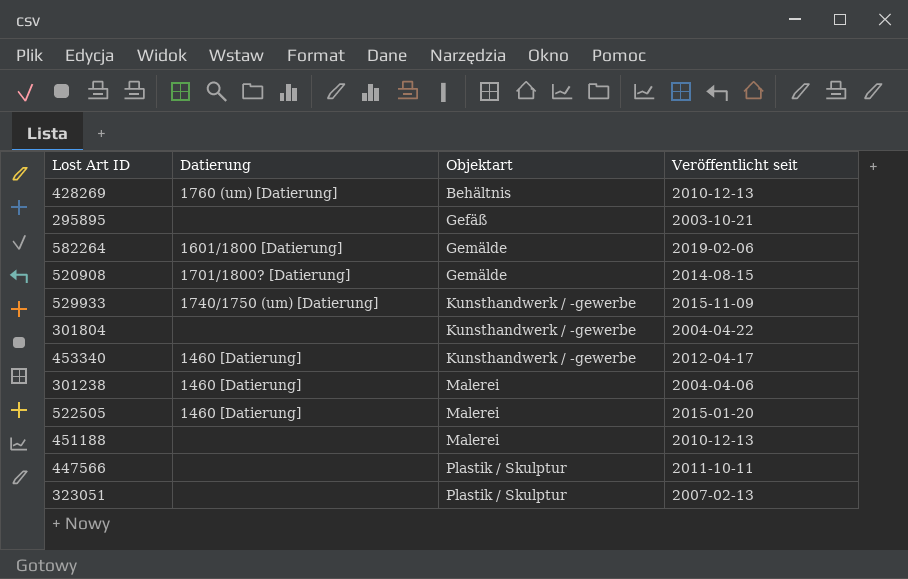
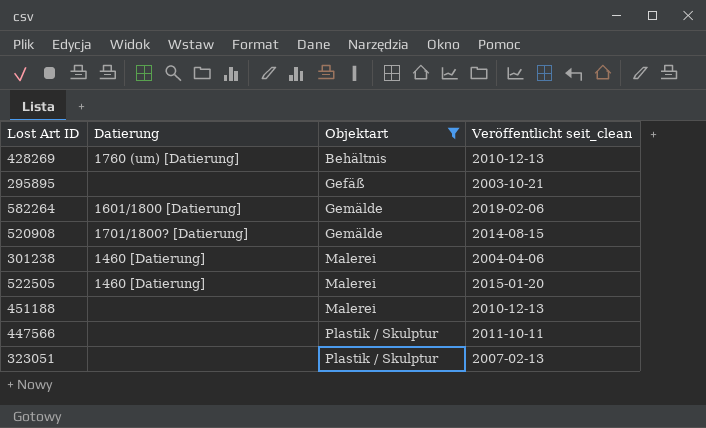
filter: none -> Objektart != Kunsthandwerk / -gewerbe
column name: Veröffentlicht seit -> Veröffentlicht seit_clean

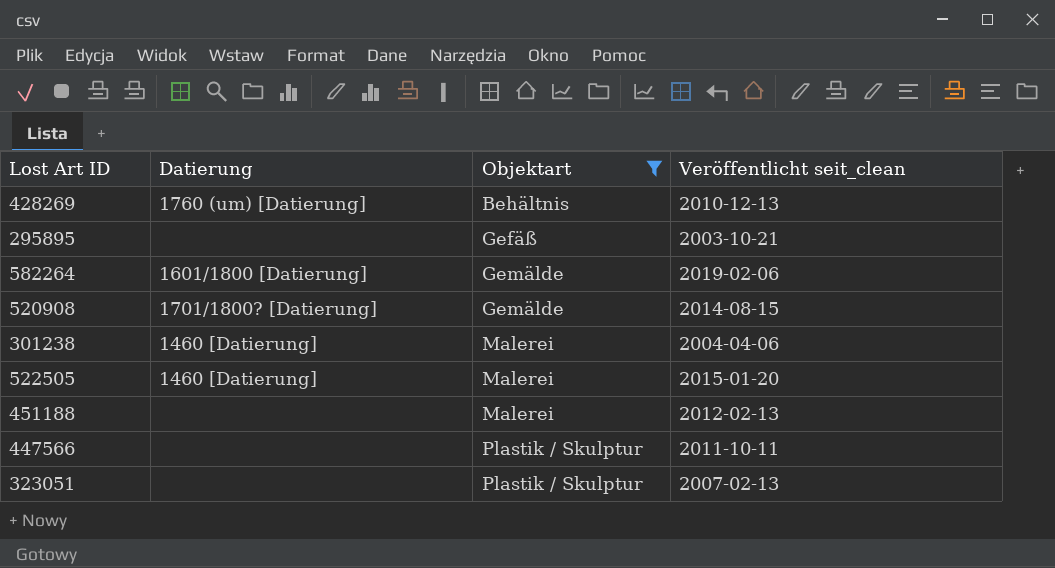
451188 | Veröffentlicht seit_clean: 2010-12-13 -> 2012-02-13

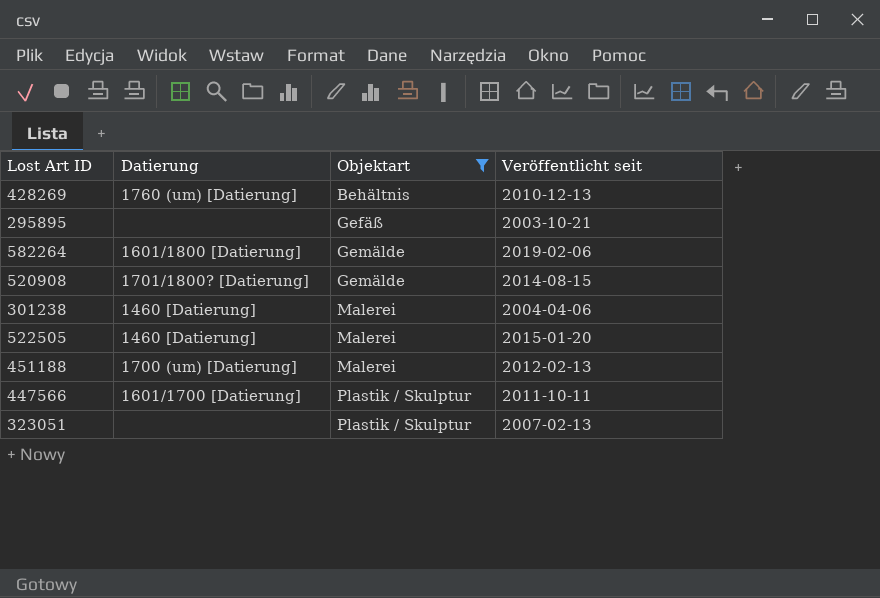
column name: Veröffentlicht seit_clean -> Veröffentlicht seit
451188 | Datierung: none -> 1700 (um) [Datierung]
447566 | Datierung: none -> 1601/1700 [Datierung]

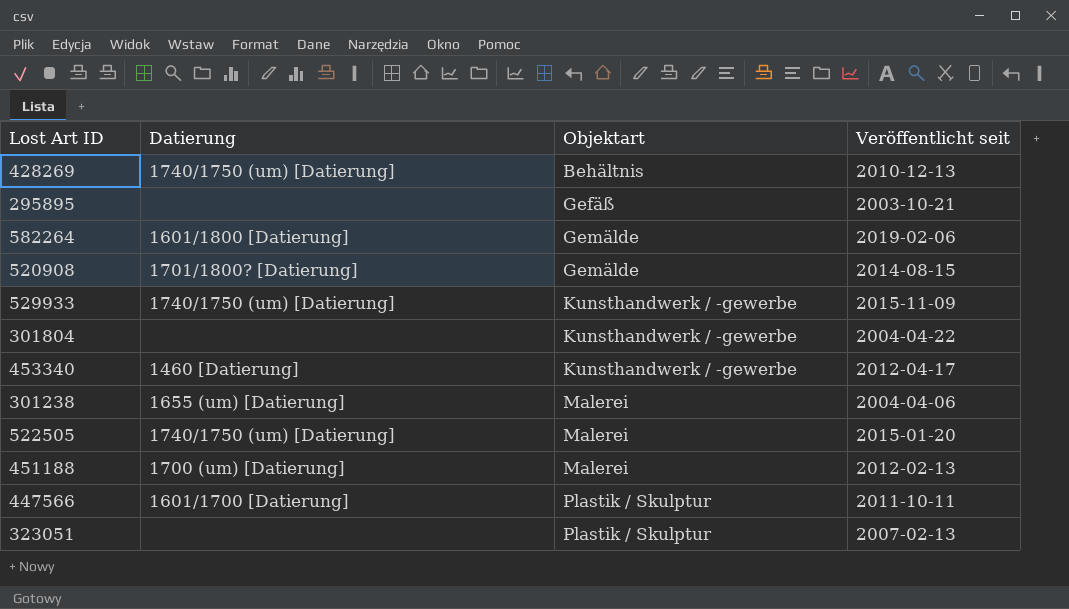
filter: Objektart != Kunsthandwerk / -gewerbe -> none
428269 | Datierung: 1760 (um) [Datierung] -> 1740/1750 (um) [Datierung]
301238 | Datierung: 1460 [Datierung] -> 1655 (um) [Datierung]
522505 | Datierung: 1460 [Datierung] -> 1740/1750 (um) [Datierung]

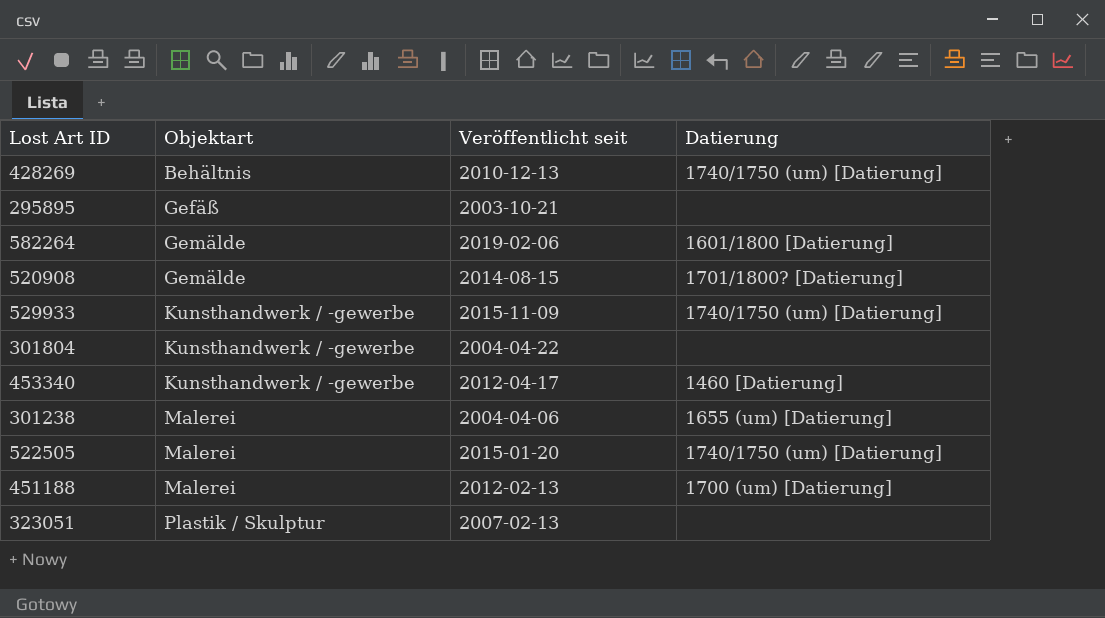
column Datierung | position: 2 -> 4
row 447566: 1601/1700 [Datierung] | Plastik / Skulptur | 2011-10-11 -> none

